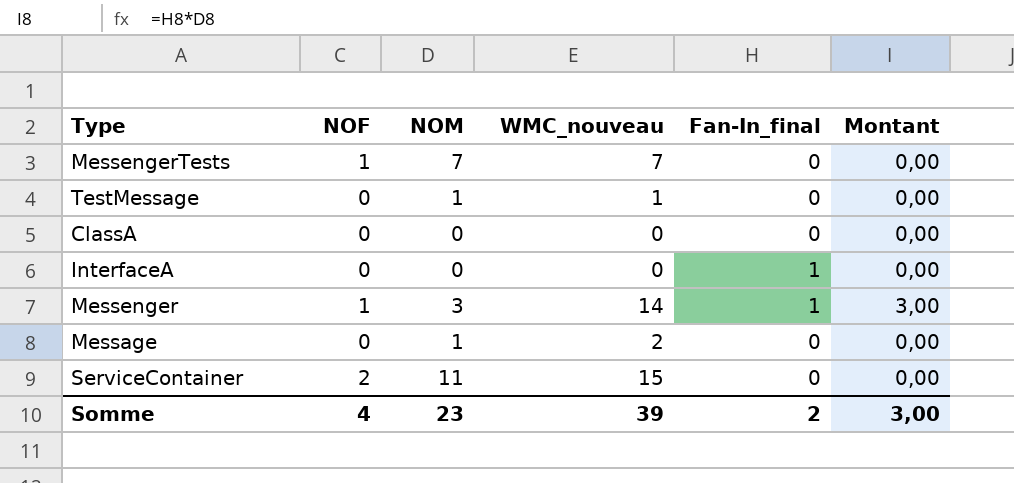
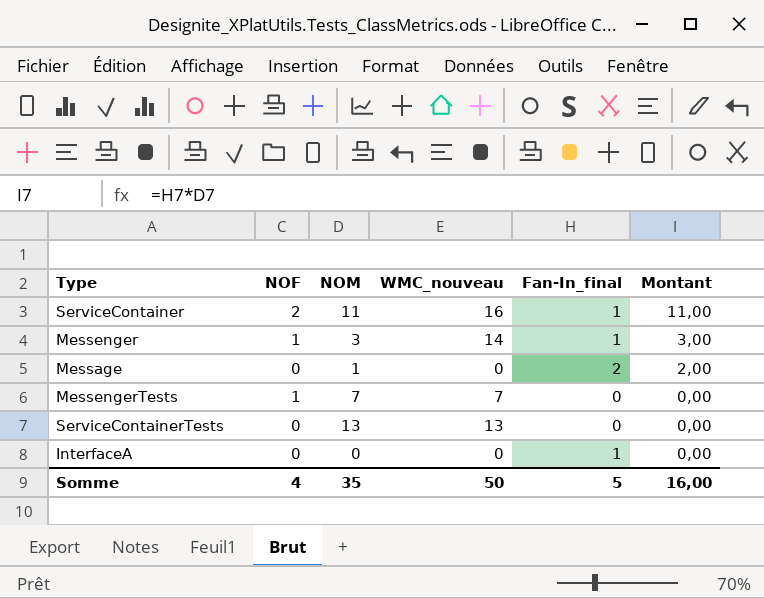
row order: none -> Montant descending
row TestMessage: 0 | 1 | 1 | 0 | 0,00 -> none
row ClassA: 0 | 0 | 0 | 0 | 0,00 -> none
ServiceContainer | WMC_nouveau: 15 -> 16
ServiceContainer | Fan-In_final: 0 -> 1
ServiceContainer | Montant: 0,00 -> 11,00
Message | WMC_nouveau: 2 -> 0
Message | Fan-In_final: 0 -> 2
Message | Montant: 0,00 -> 2,00
row ServiceContainerTests: none -> 0 | 13 | 13 | 0 | 0,00
Somme | NOM: 23 -> 35
Somme | WMC_nouveau: 39 -> 50
Somme | Fan-In_final: 2 -> 5
Somme | Montant: 3,00 -> 16,00

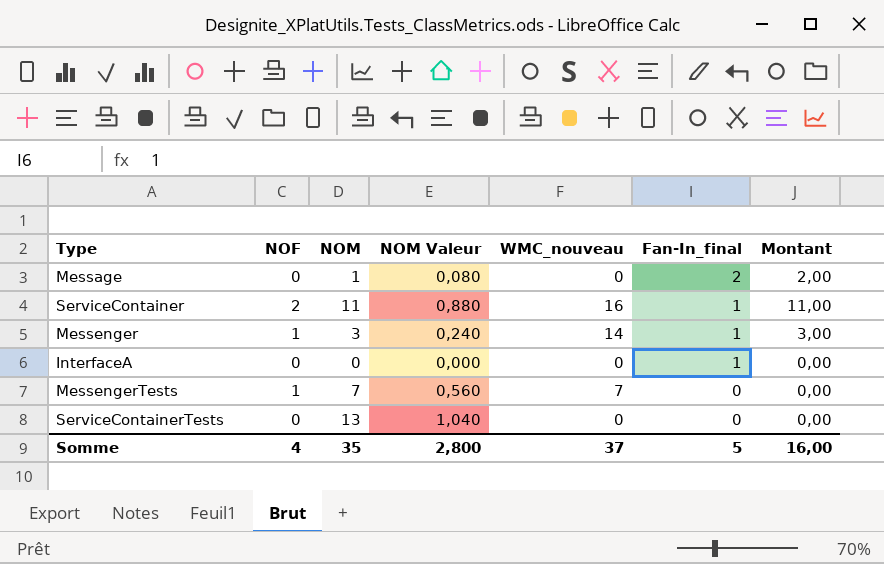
row order: Montant descending -> Fan-In_final descending
column NOM Valeur | formula: none -> [NOM] * 0,08
ServiceContainerTests | WMC_nouveau: 13 -> 0
Somme | WMC_nouveau: 50 -> 37

